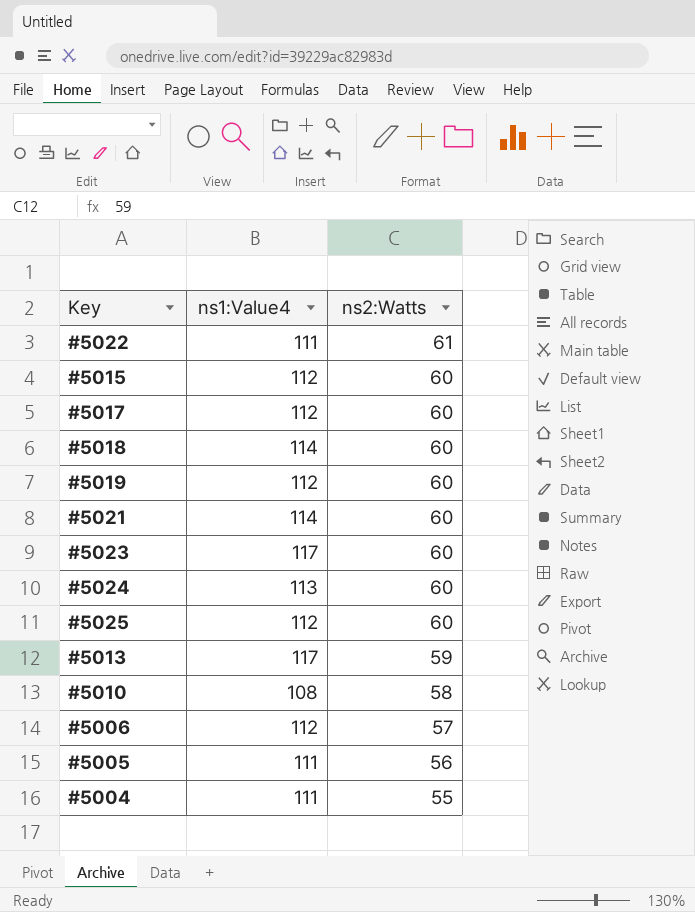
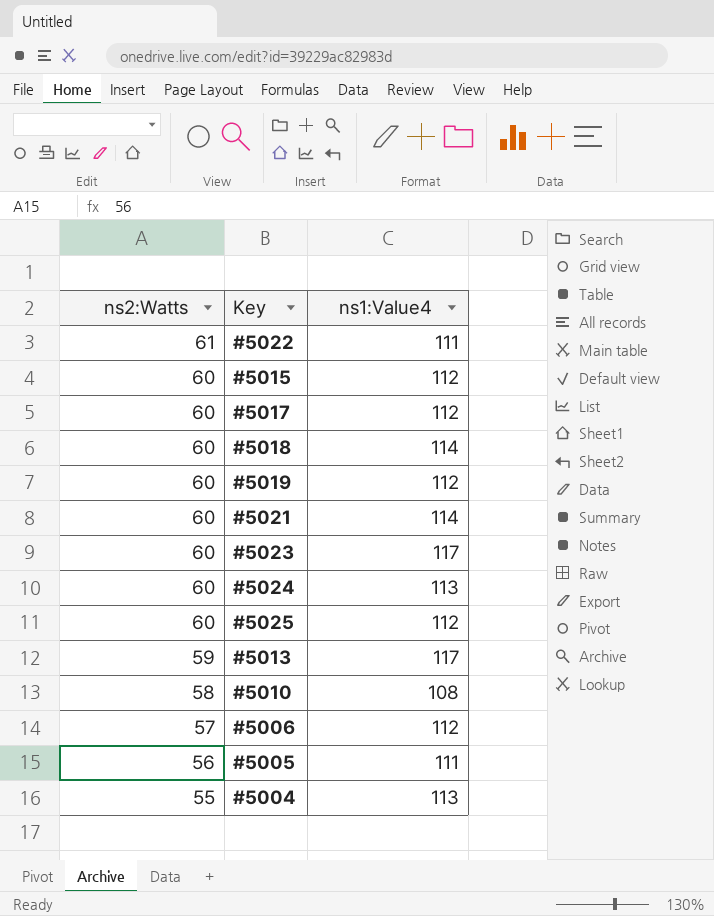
column ns2:Watts | position: 3 -> 1
#5004 | ns1:Value4: 111 -> 113

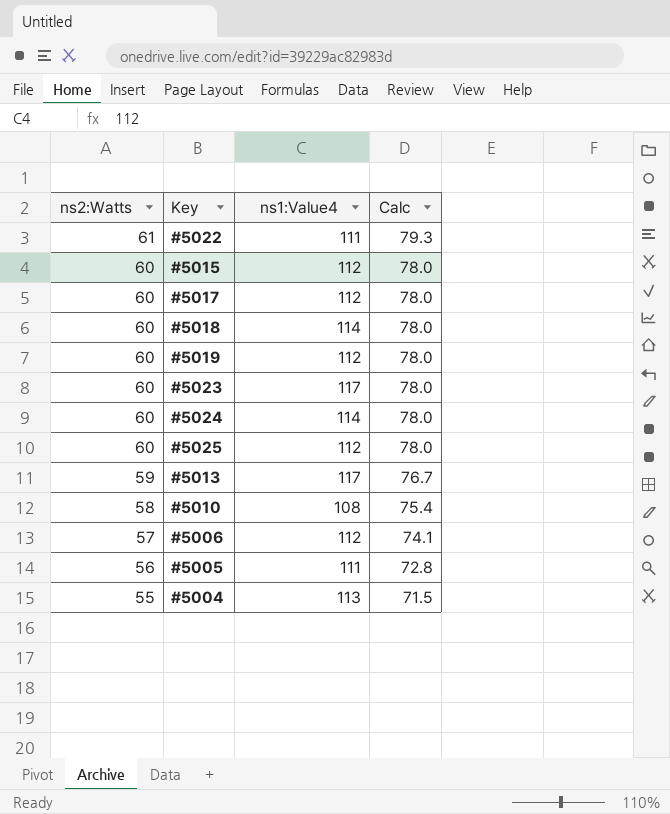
column Calc | formula: none -> [ns2:Watts] * 1.3
row #5021: 60 | 114 -> none
#5024 | ns1:Value4: 113 -> 114

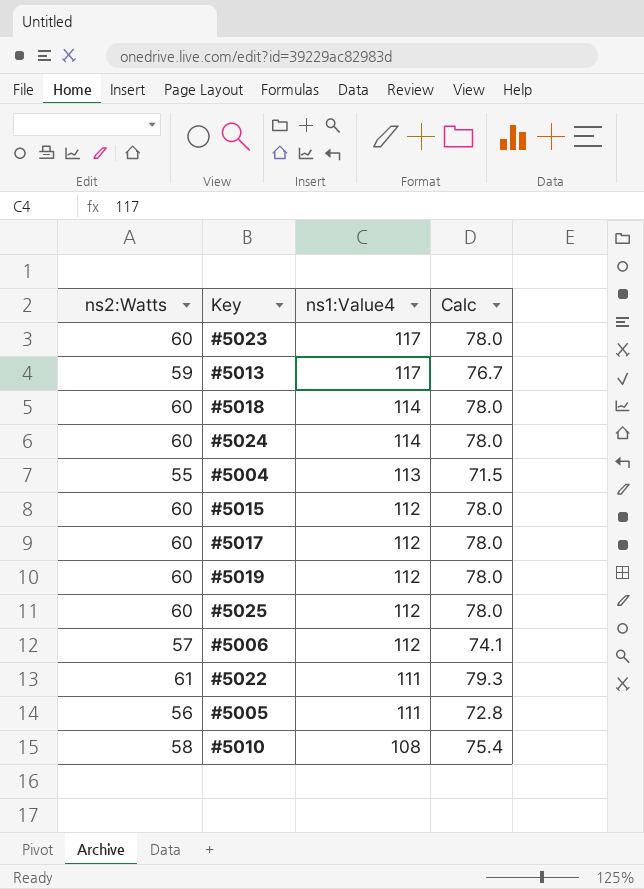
row order: ns2:Watts descending -> ns1:Value4 descending

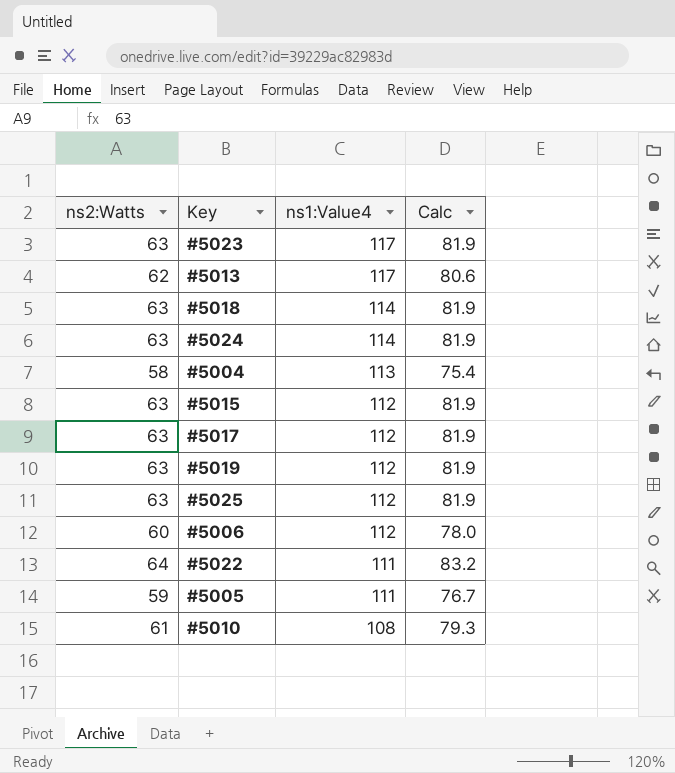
#5023 | ns2:Watts: 60 -> 63
#5023 | Calc: 78.0 -> 81.9
#5013 | ns2:Watts: 59 -> 62
#5013 | Calc: 76.7 -> 80.6
#5018 | ns2:Watts: 60 -> 63
#5018 | Calc: 78.0 -> 81.9
#5024 | ns2:Watts: 60 -> 63
#5024 | Calc: 78.0 -> 81.9
#5004 | ns2:Watts: 55 -> 58
#5004 | Calc: 71.5 -> 75.4
#5015 | ns2:Watts: 60 -> 63
#5015 | Calc: 78.0 -> 81.9
#5017 | ns2:Watts: 60 -> 63
#5017 | Calc: 78.0 -> 81.9
#5019 | ns2:Watts: 60 -> 63
#5019 | Calc: 78.0 -> 81.9
#5025 | ns2:Watts: 60 -> 63
#5025 | Calc: 78.0 -> 81.9
#5006 | ns2:Watts: 57 -> 60
#5006 | Calc: 74.1 -> 78.0
#5022 | ns2:Watts: 61 -> 64
#5022 | Calc: 79.3 -> 83.2
#5005 | ns2:Watts: 56 -> 59
#5005 | Calc: 72.8 -> 76.7
#5010 | ns2:Watts: 58 -> 61
#5010 | Calc: 75.4 -> 79.3

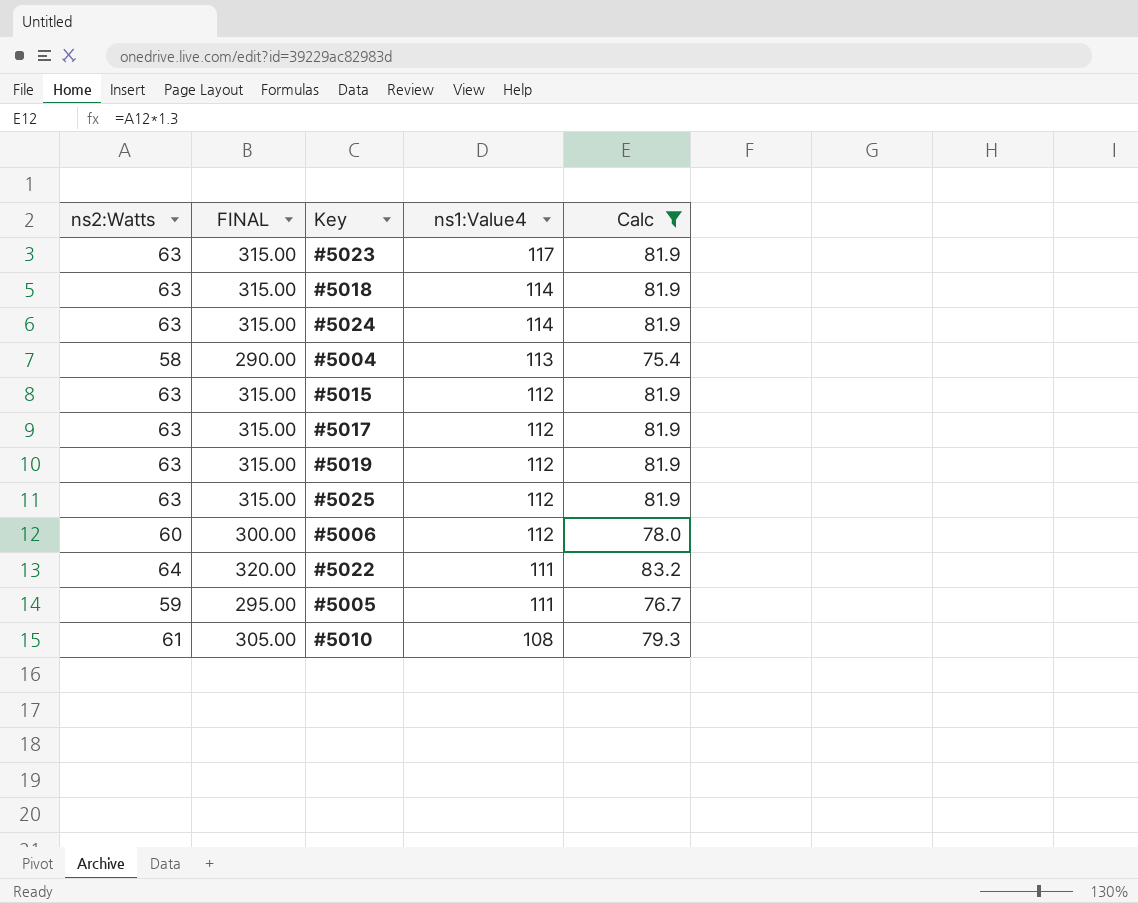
filter: none -> Calc != 80.6
column FINAL | formula: none -> [ns2:Watts] * 5

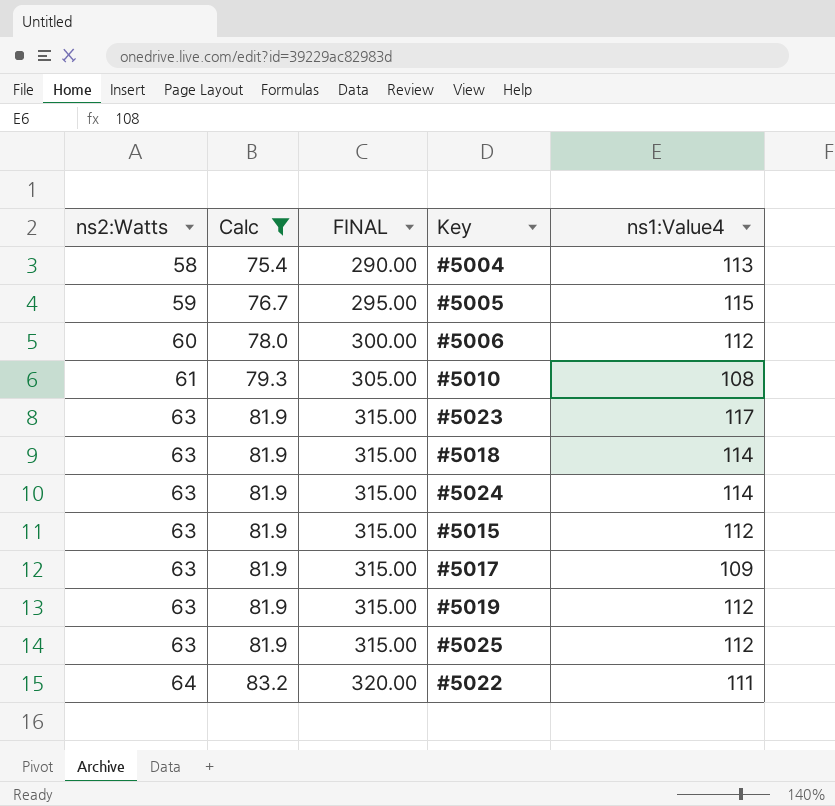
row order: ns1:Value4 descending -> ns2:Watts ascending
column Calc | position: 5 -> 2
#5005 | ns1:Value4: 111 -> 115
#5017 | ns1:Value4: 112 -> 109

